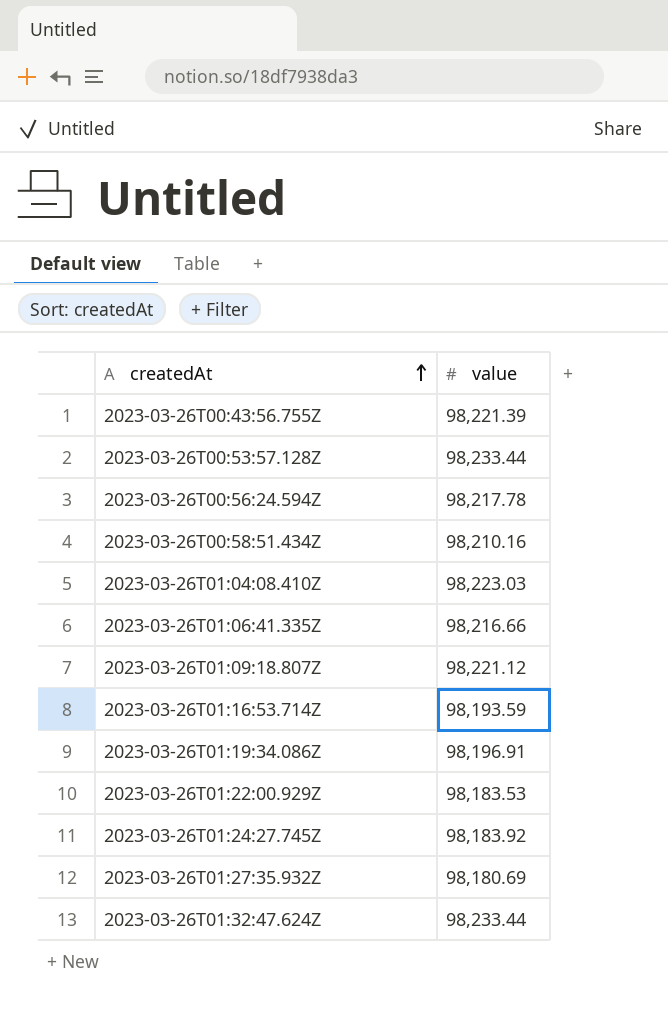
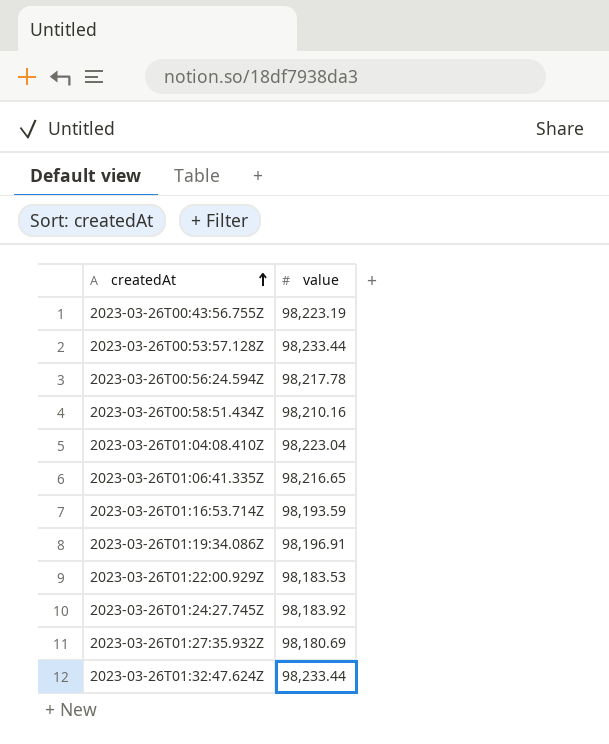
row 2023-03-26T01:09:18.807Z: 98,221.12 -> none
2023-03-26T00:43:56.755Z | value: 98,221.39 -> 98,223.19
2023-03-26T01:04:08.410Z | value: 98,223.03 -> 98,223.04
2023-03-26T01:06:41.335Z | value: 98,216.66 -> 98,216.65

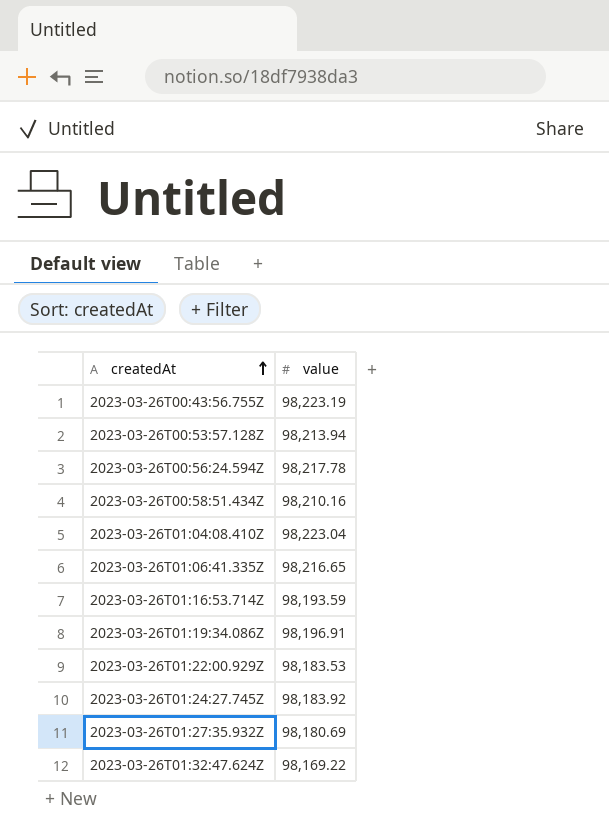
2023-03-26T00:53:57.128Z | value: 98,233.44 -> 98,213.94
2023-03-26T01:32:47.624Z | value: 98,233.44 -> 98,169.22

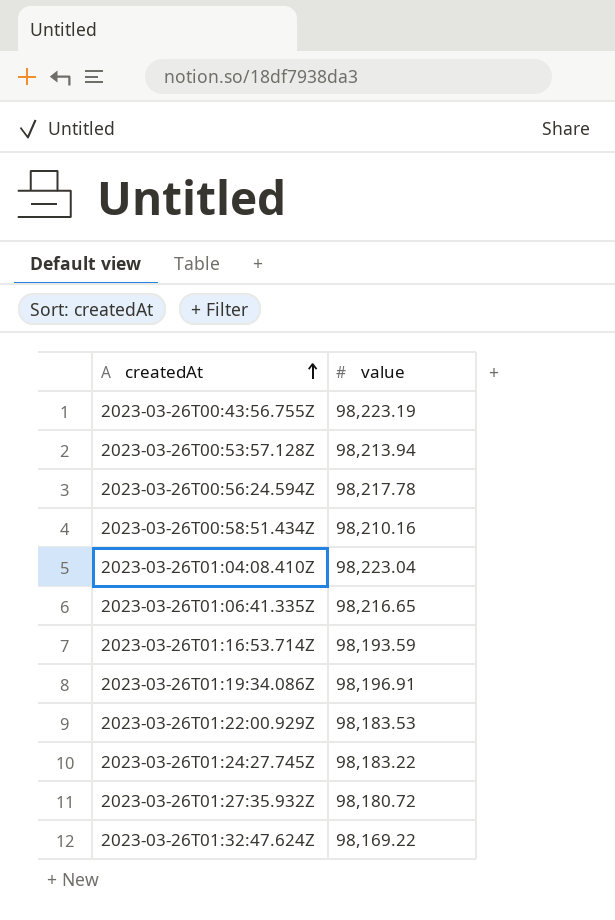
2023-03-26T01:24:27.745Z | value: 98,183.92 -> 98,183.22
2023-03-26T01:27:35.932Z | value: 98,180.69 -> 98,180.72

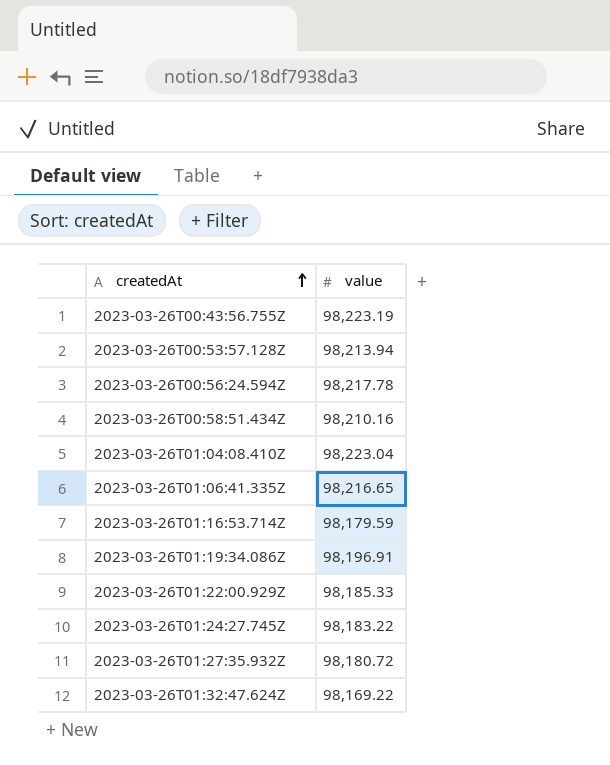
2023-03-26T01:16:53.714Z | value: 98,193.59 -> 98,179.59
2023-03-26T01:22:00.929Z | value: 98,183.53 -> 98,185.33

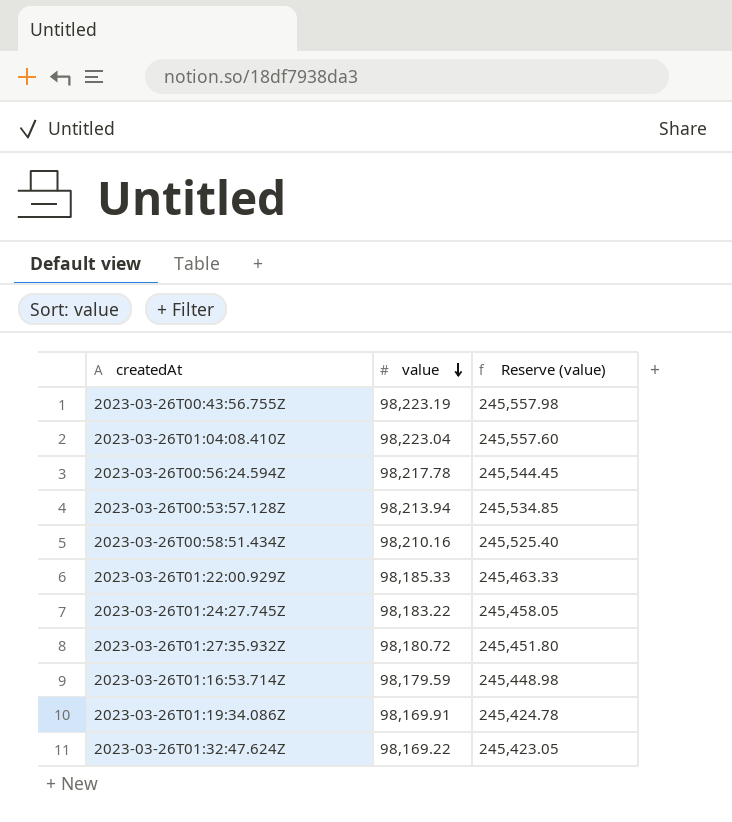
row order: createdAt ascending -> value descending
column Reserve (value) | formula: none -> [value] * 2.5
row 2023-03-26T01:06:41.335Z: 98,216.65 -> none
2023-03-26T01:19:34.086Z | value: 98,196.91 -> 98,169.91

